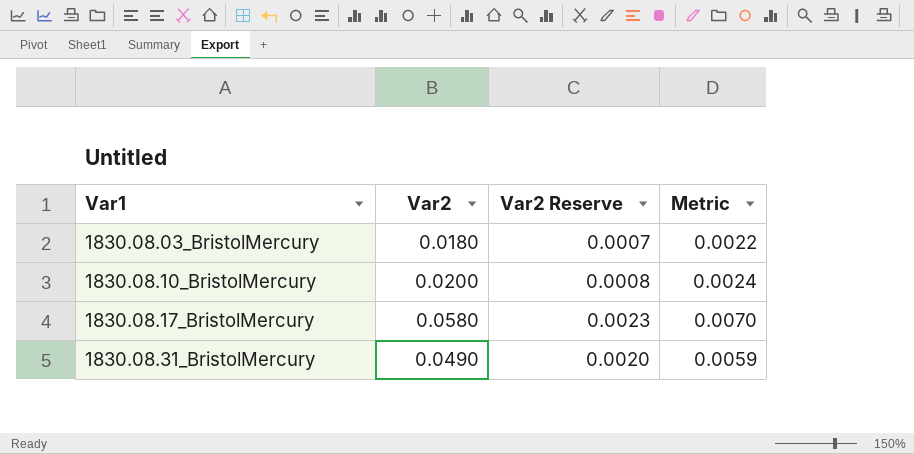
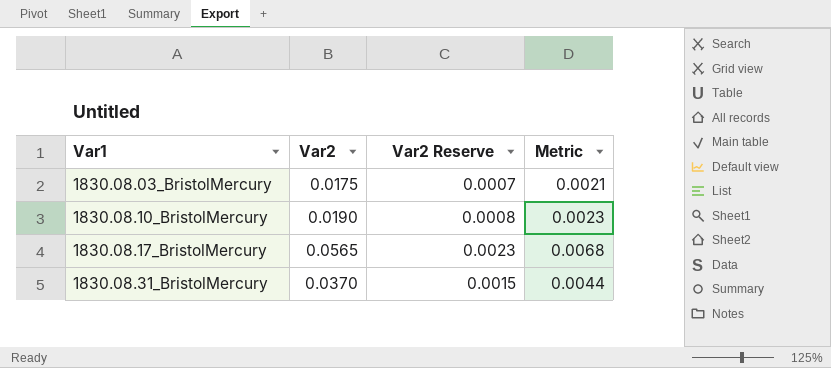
1830.08.03_BristolMercury | Var2: 0.0180 -> 0.0175
1830.08.03_BristolMercury | Metric: 0.0022 -> 0.0021
1830.08.10_BristolMercury | Var2: 0.0200 -> 0.0190
1830.08.10_BristolMercury | Metric: 0.0024 -> 0.0023
1830.08.17_BristolMercury | Var2: 0.0580 -> 0.0565
1830.08.17_BristolMercury | Metric: 0.0070 -> 0.0068
1830.08.31_BristolMercury | Var2: 0.0490 -> 0.0370
1830.08.31_BristolMercury | Var2 Reserve: 0.0020 -> 0.0015
1830.08.31_BristolMercury | Metric: 0.0059 -> 0.0044

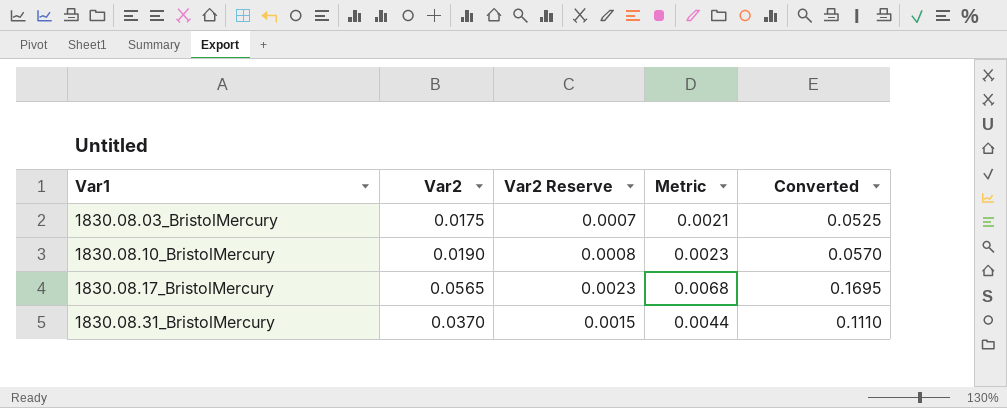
column Converted | formula: none -> [Var2] * 3

